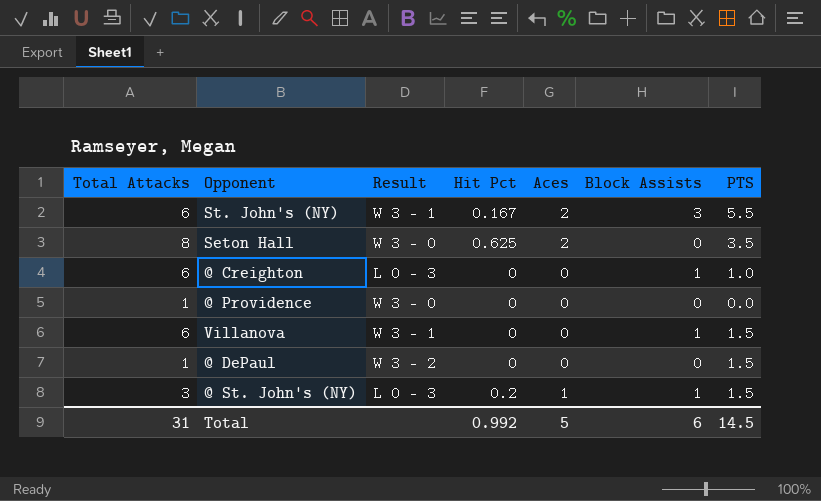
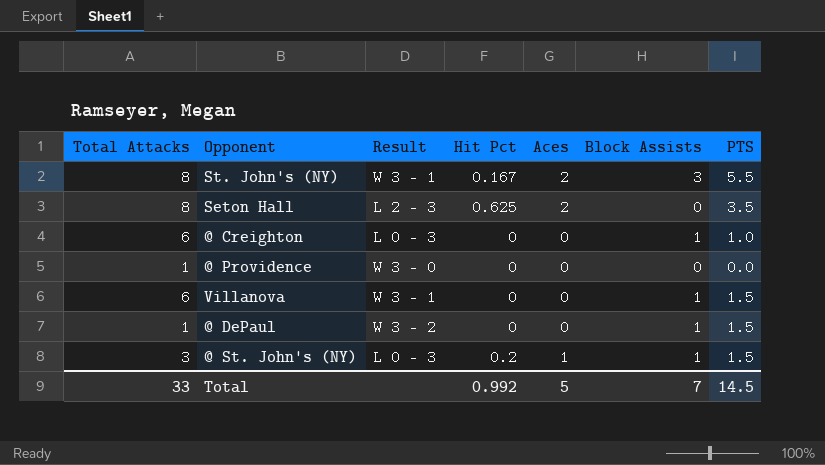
St. John's (NY) | Total Attacks: 6 -> 8
Seton Hall | Result: W 3 - 0 -> L 2 - 3
@ DePaul | Block Assists: 0 -> 1
Total | Total Attacks: 31 -> 33
Total | Block Assists: 6 -> 7

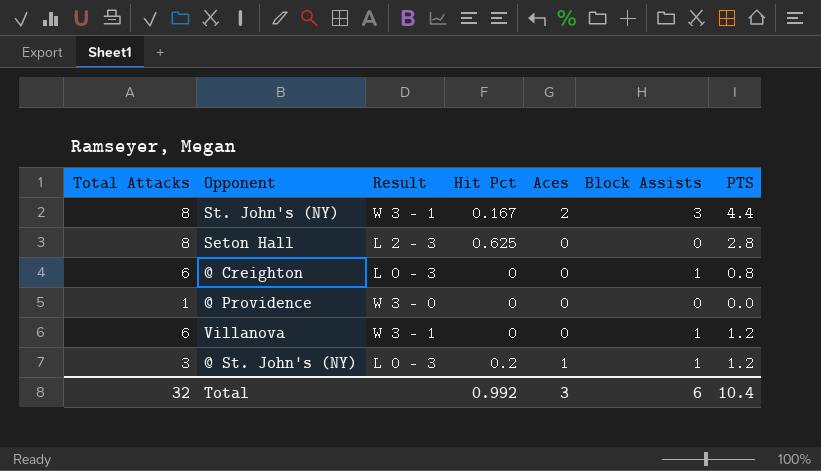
row @ DePaul: 1 | W 3 - 2 | 0 | 0 | 1 | 1.5 -> none
St. John's (NY) | PTS: 5.5 -> 4.4
Seton Hall | Aces: 2 -> 0
Seton Hall | PTS: 3.5 -> 2.8
@ Creighton | PTS: 1.0 -> 0.8
Villanova | PTS: 1.5 -> 1.2
@ St. John's (NY) | PTS: 1.5 -> 1.2
Total | Total Attacks: 33 -> 32
Total | Aces: 5 -> 3
Total | Block Assists: 7 -> 6
Total | PTS: 14.5 -> 10.4

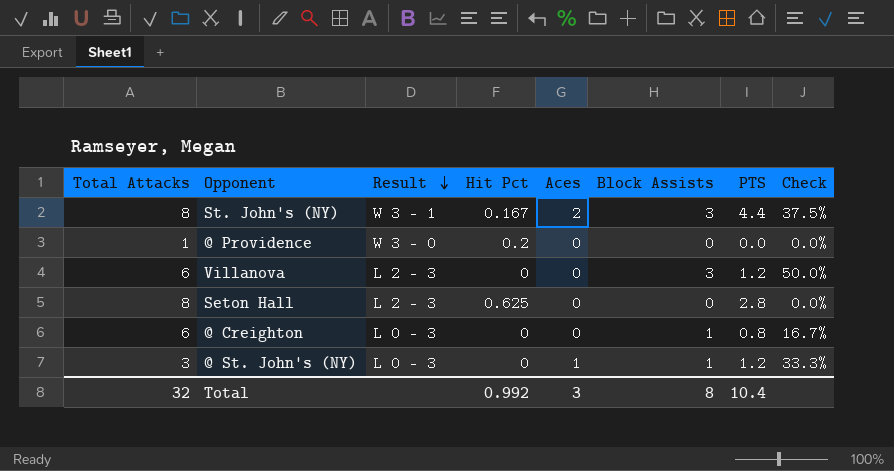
row order: none -> Result descending
column Check | formula: none -> [Block Assists] / [Total Attacks]
@ Providence | Hit Pct: 0 -> 0.2
Villanova | Result: W 3 - 1 -> L 2 - 3
Villanova | Block Assists: 1 -> 3
@ St. John's (NY) | Hit Pct: 0.2 -> 0
Total | Block Assists: 6 -> 8

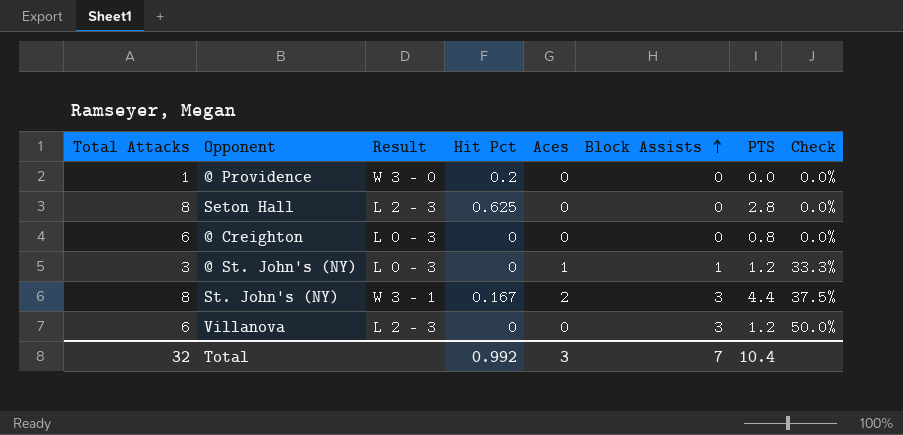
row order: Result descending -> Block Assists ascending
@ Creighton | Block Assists: 1 -> 0
@ Creighton | Check: 16.7% -> 0.0%
Total | Block Assists: 8 -> 7

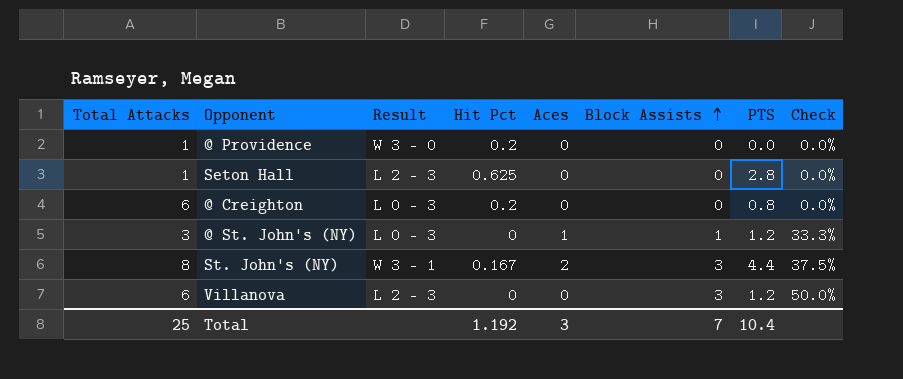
Seton Hall | Total Attacks: 8 -> 1
@ Creighton | Hit Pct: 0 -> 0.2
Total | Total Attacks: 32 -> 25
Total | Hit Pct: 0.992 -> 1.192

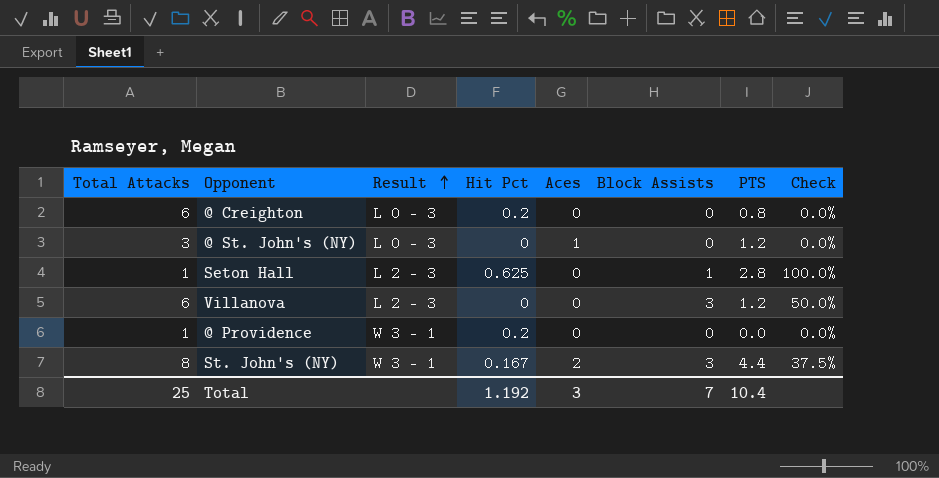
row order: Block Assists ascending -> Result ascending
@ St. John's (NY) | Block Assists: 1 -> 0
@ St. John's (NY) | Check: 33.3% -> 0.0%
Seton Hall | Block Assists: 0 -> 1
Seton Hall | Check: 0.0% -> 100.0%
@ Providence | Result: W 3 - 0 -> W 3 - 1

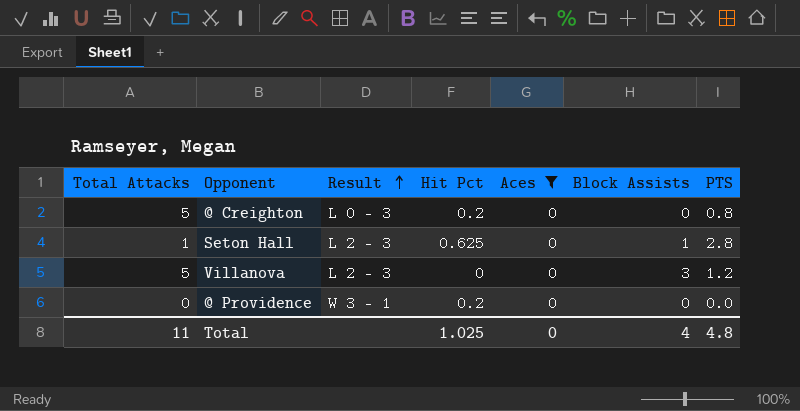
filter: none -> Aces = 0
column Check | formula: [Block Assists] / [Total Attacks] -> none
@ Creighton | Total Attacks: 6 -> 5
Villanova | Total Attacks: 6 -> 5
@ Providence | Total Attacks: 1 -> 0
Total | Total Attacks: 25 -> 11
Total | Hit Pct: 1.192 -> 1.025
Total | Aces: 3 -> 0
Total | Block Assists: 7 -> 4
Total | PTS: 10.4 -> 4.8

